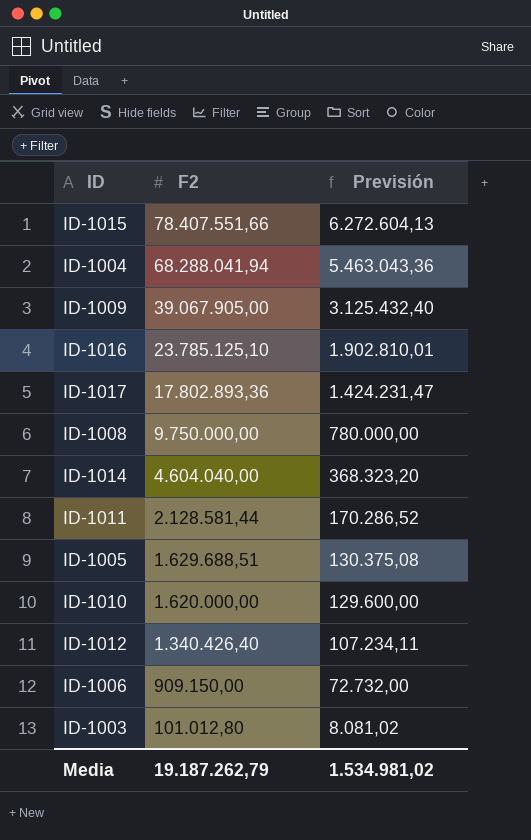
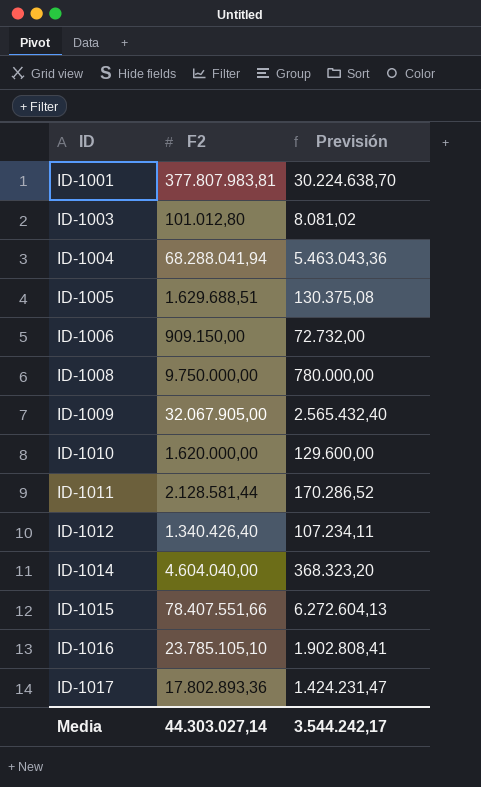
row order: F2 descending -> ID ascending
row ID-1001: none -> 377.807.983,81 | 30.224.638,70
ID-1009 | F2: 39.067.905,00 -> 32.067.905,00
ID-1009 | Previsión: 3.125.432,40 -> 2.565.432,40
ID-1016 | F2: 23.785.125,10 -> 23.785.105,10
ID-1016 | Previsión: 1.902.810,01 -> 1.902.808,41
Media | F2: 19.187.262,79 -> 44.303.027,14
Media | Previsión: 1.534.981,02 -> 3.544.242,17

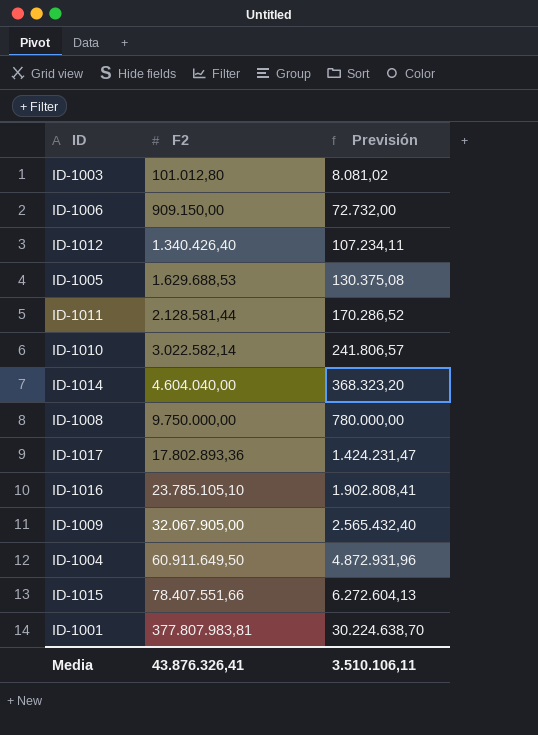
row order: ID ascending -> F2 ascending
ID-1005 | F2: 1.629.688,51 -> 1.629.688,53
ID-1010 | F2: 1.620.000,00 -> 3.022.582,14
ID-1010 | Previsión: 129.600,00 -> 241.806,57
ID-1004 | F2: 68.288.041,94 -> 60.911.649,50
ID-1004 | Previsión: 5.463.043,36 -> 4.872.931,96
Media | F2: 44.303.027,14 -> 43.876.326,41
Media | Previsión: 3.544.242,17 -> 3.510.106,11

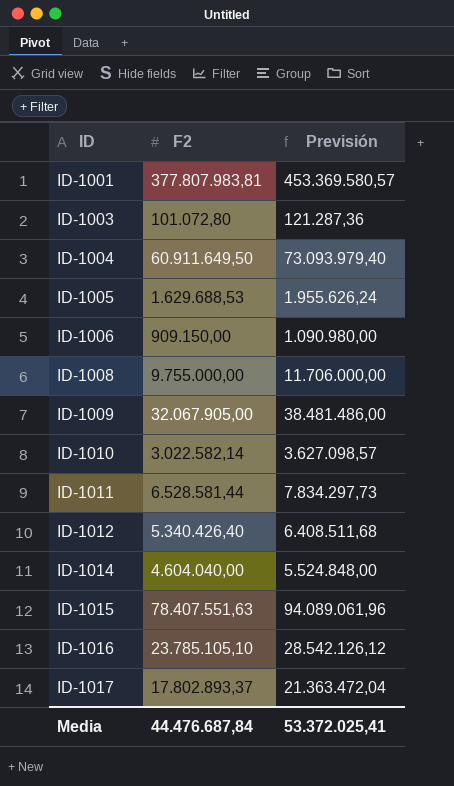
row order: F2 ascending -> ID ascending
column Previsión | formula: [F2] * 0,08 -> [F2] * 1,2
ID-1003 | F2: 101.012,80 -> 101.072,80
ID-1008 | F2: 9.750.000,00 -> 9.755.000,00
ID-1011 | F2: 2.128.581,44 -> 6.528.581,44
ID-1012 | F2: 1.340.426,40 -> 5.340.426,40
ID-1015 | F2: 78.407.551,66 -> 78.407.551,63
ID-1017 | F2: 17.802.893,36 -> 17.802.893,37
Media | F2: 43.876.326,41 -> 44.476.687,84
Media | Previsión: 3.510.106,11 -> 53.372.025,41

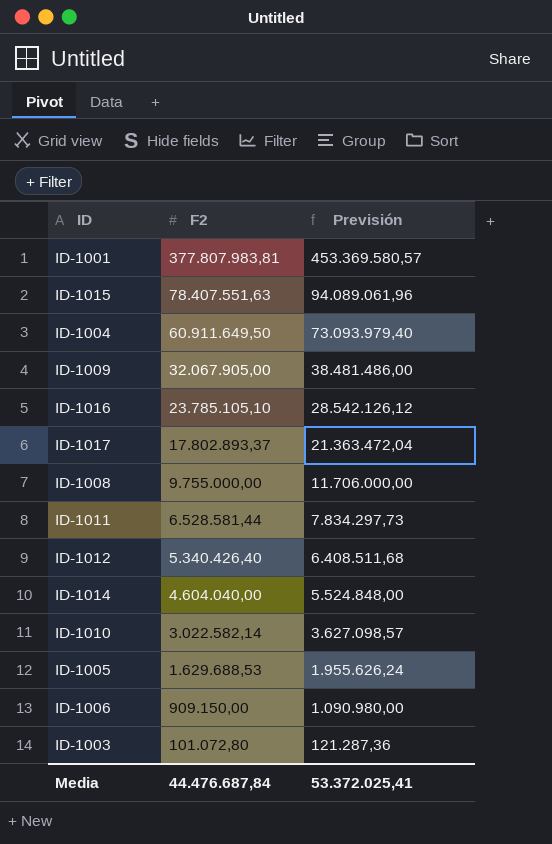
row order: ID ascending -> F2 descending

